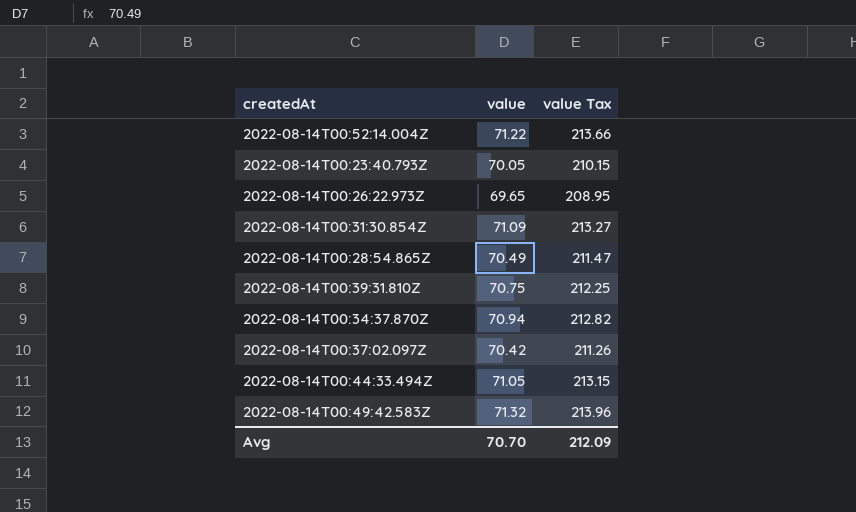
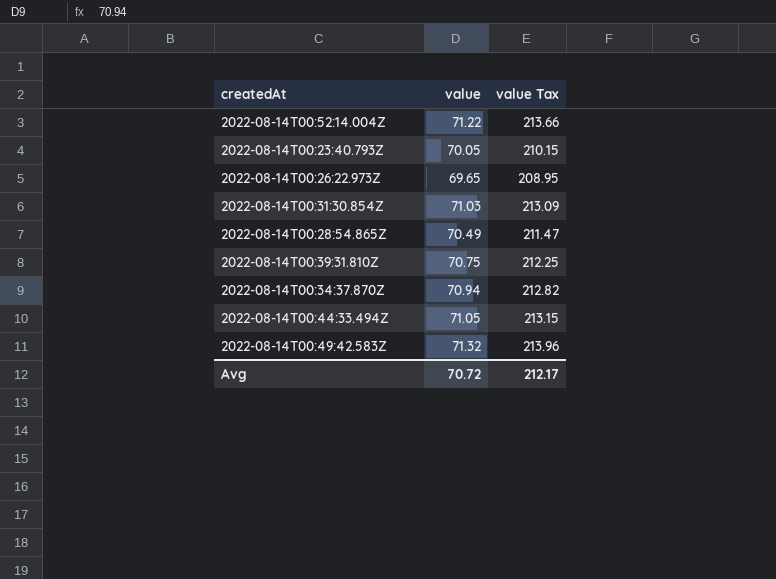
row 2022-08-14T00:37:02.097Z: 70.42 | 211.26 -> none
2022-08-14T00:31:30.854Z | value: 71.09 -> 71.03
2022-08-14T00:31:30.854Z | value Tax: 213.27 -> 213.09
Avg | value: 70.70 -> 70.72
Avg | value Tax: 212.09 -> 212.17

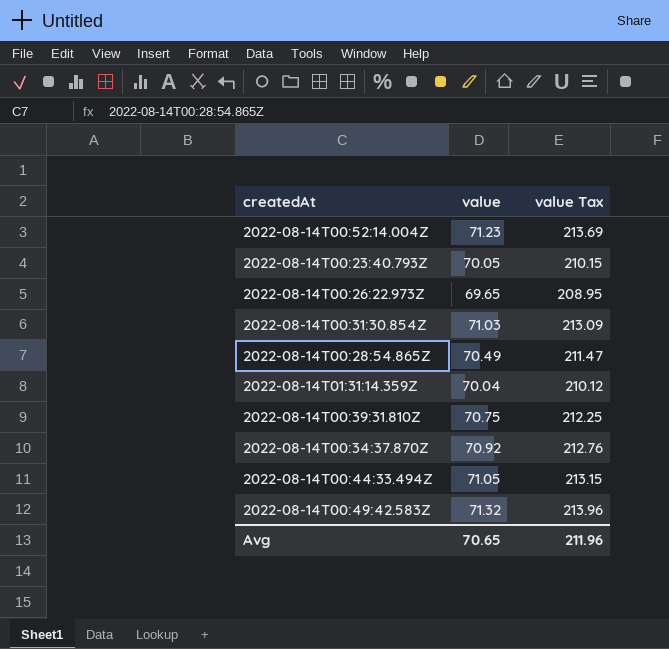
2022-08-14T00:52:14.004Z | value: 71.22 -> 71.23
2022-08-14T00:52:14.004Z | value Tax: 213.66 -> 213.69
row 2022-08-14T01:31:14.359Z: none -> 70.04 | 210.12
2022-08-14T00:34:37.870Z | value: 70.94 -> 70.92
2022-08-14T00:34:37.870Z | value Tax: 212.82 -> 212.76
Avg | value: 70.72 -> 70.65
Avg | value Tax: 212.17 -> 211.96

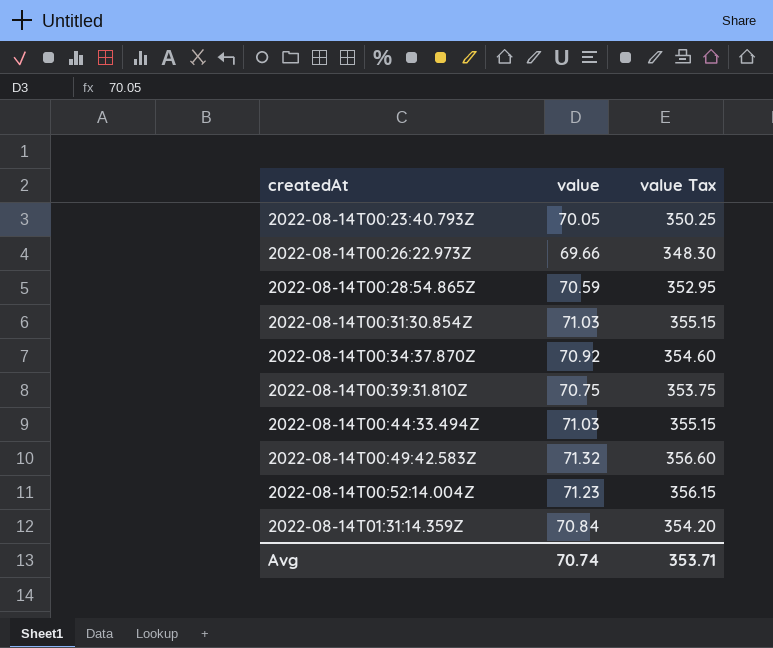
row order: none -> createdAt ascending
column value Tax | formula: [value] * 3 -> [value] * 5
2022-08-14T00:26:22.973Z | value: 69.65 -> 69.66
2022-08-14T00:28:54.865Z | value: 70.49 -> 70.59
2022-08-14T00:44:33.494Z | value: 71.05 -> 71.03
2022-08-14T01:31:14.359Z | value: 70.04 -> 70.84
Avg | value: 70.65 -> 70.74
Avg | value Tax: 211.96 -> 353.71

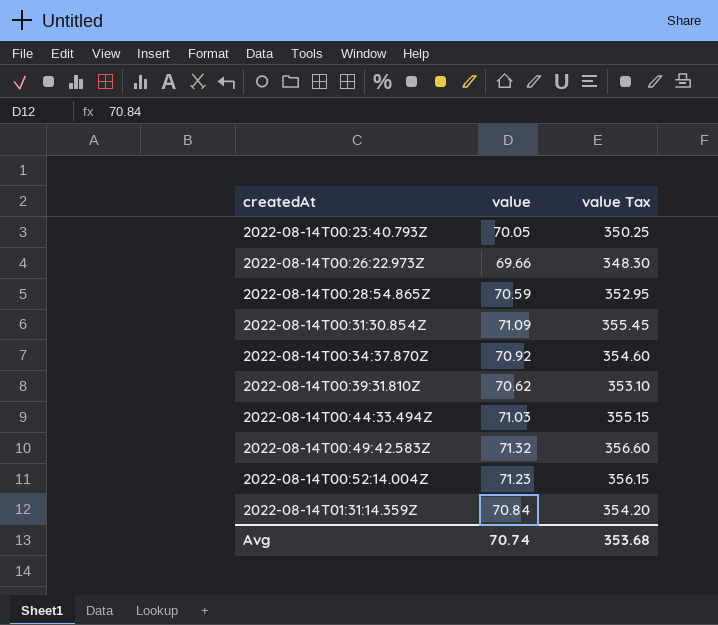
2022-08-14T00:31:30.854Z | value: 71.03 -> 71.09
2022-08-14T00:31:30.854Z | value Tax: 355.15 -> 355.45
2022-08-14T00:39:31.810Z | value: 70.75 -> 70.62
2022-08-14T00:39:31.810Z | value Tax: 353.75 -> 353.10
Avg | value Tax: 353.71 -> 353.68

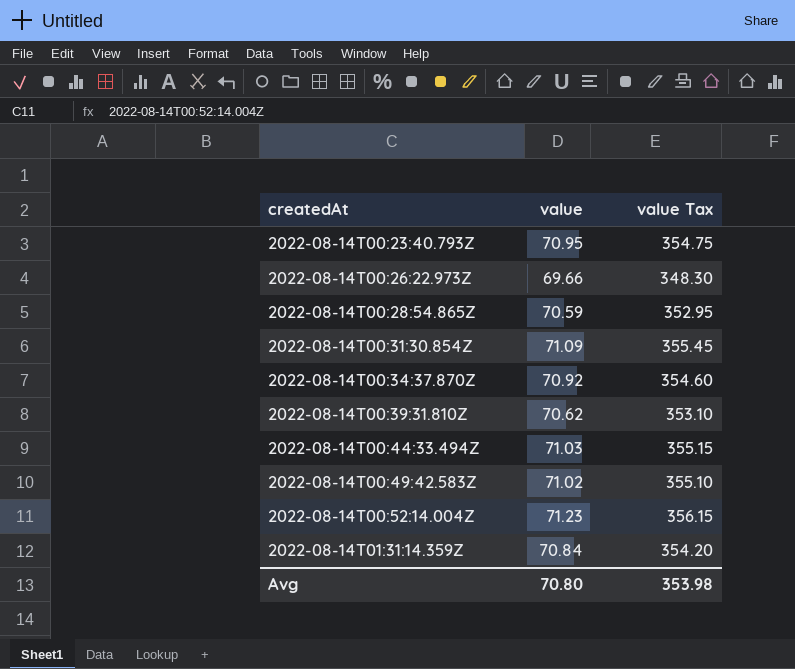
2022-08-14T00:23:40.793Z | value: 70.05 -> 70.95
2022-08-14T00:23:40.793Z | value Tax: 350.25 -> 354.75
2022-08-14T00:49:42.583Z | value: 71.32 -> 71.02
2022-08-14T00:49:42.583Z | value Tax: 356.60 -> 355.10
Avg | value: 70.74 -> 70.80
Avg | value Tax: 353.68 -> 353.98

